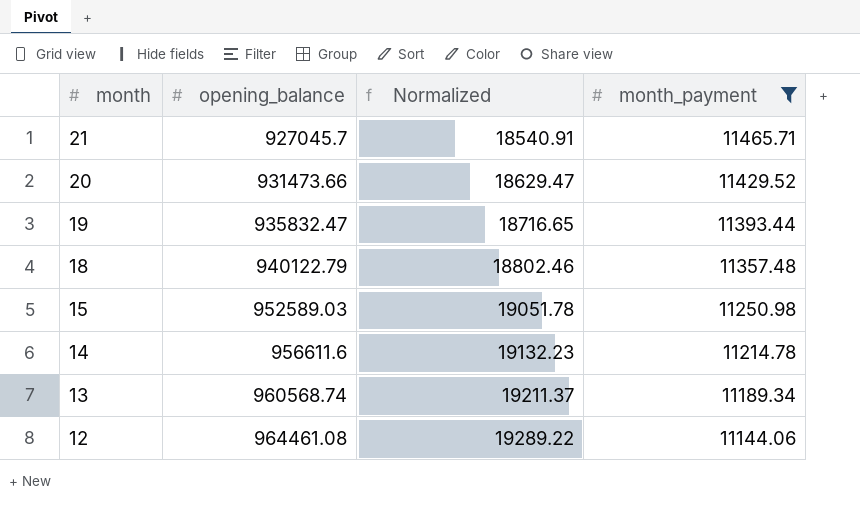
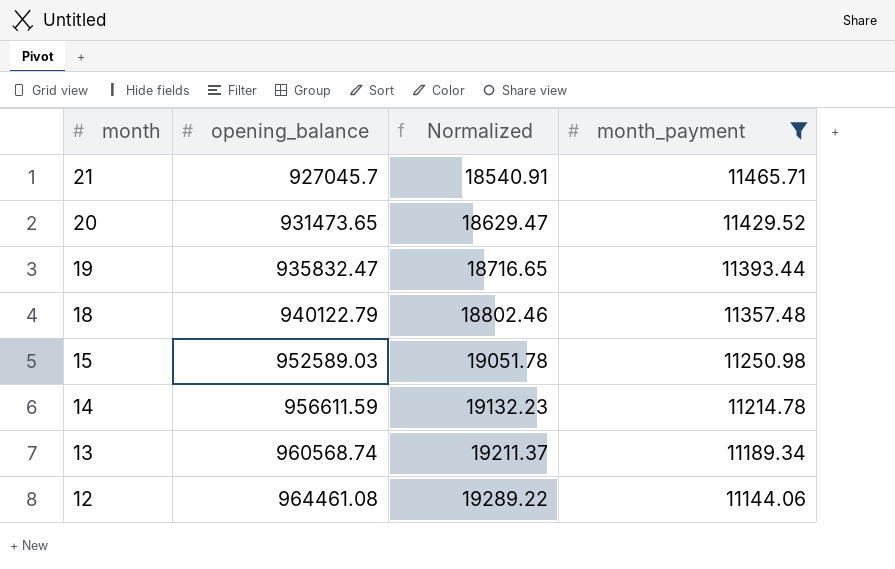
20 | opening_balance: 931473.66 -> 931473.65
14 | opening_balance: 956611.6 -> 956611.59

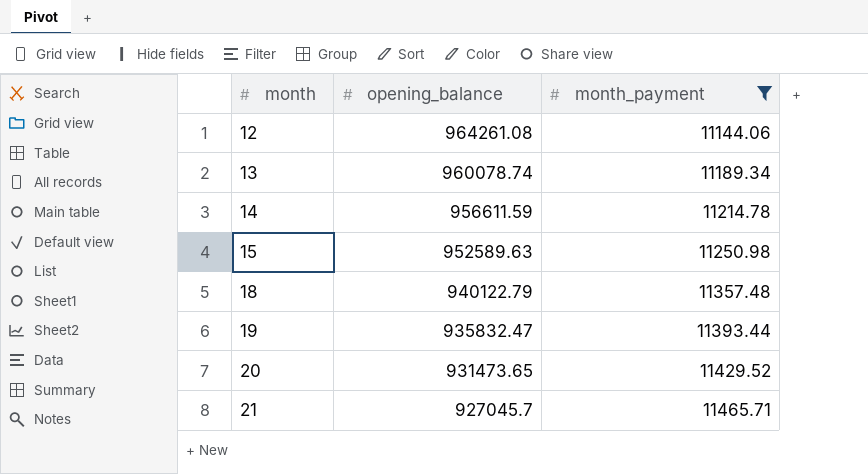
row order: month descending -> month ascending
column Normalized | formula: [opening_balance] * 0.02 -> none
12 | opening_balance: 964461.08 -> 964261.08
13 | opening_balance: 960568.74 -> 960078.74
15 | opening_balance: 952589.03 -> 952589.63

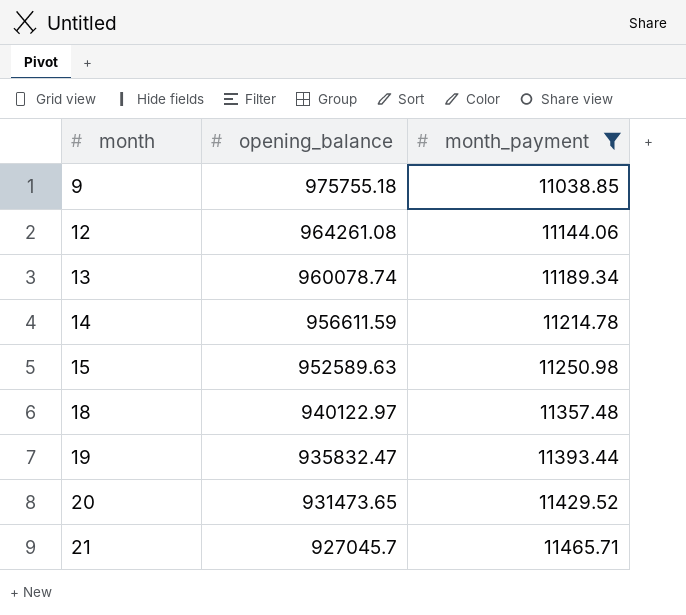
row 9: none -> 975755.18 | 11038.85
18 | opening_balance: 940122.79 -> 940122.97

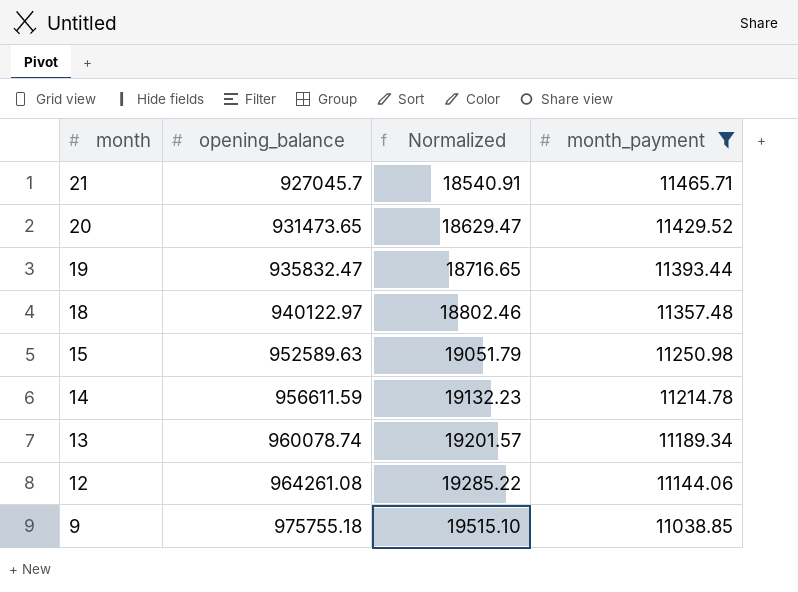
row order: month ascending -> month descending
column Normalized | formula: none -> [opening_balance] * 0.02

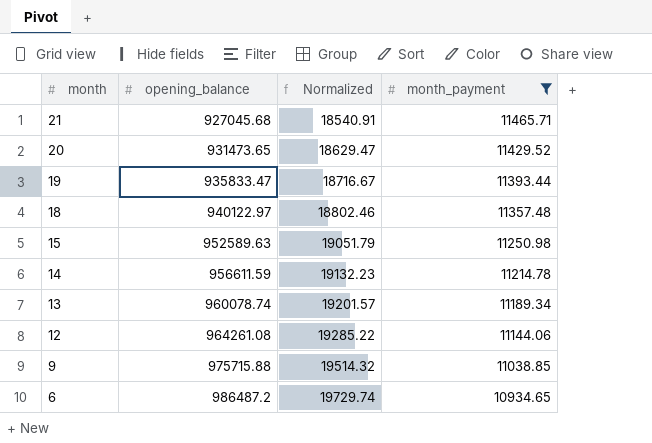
21 | opening_balance: 927045.7 -> 927045.68
19 | opening_balance: 935832.47 -> 935833.47
19 | Normalized: 18716.65 -> 18716.67
9 | opening_balance: 975755.18 -> 975715.88
9 | Normalized: 19515.10 -> 19514.32
row 6: none -> 986487.2 | 19729.74 | 10934.65

